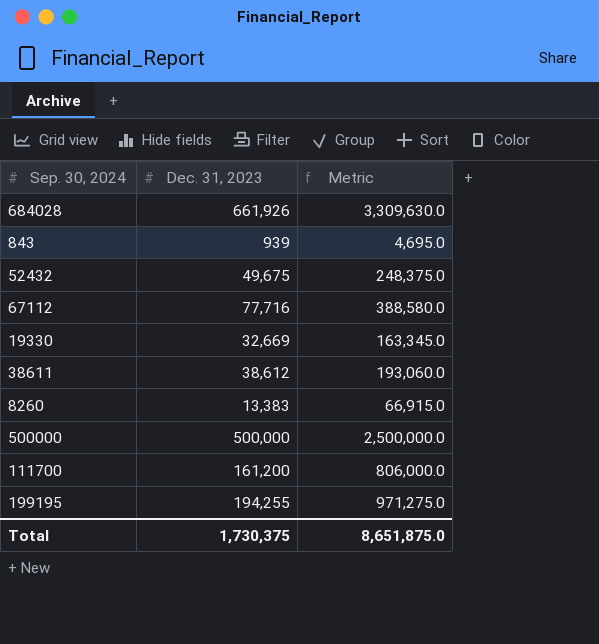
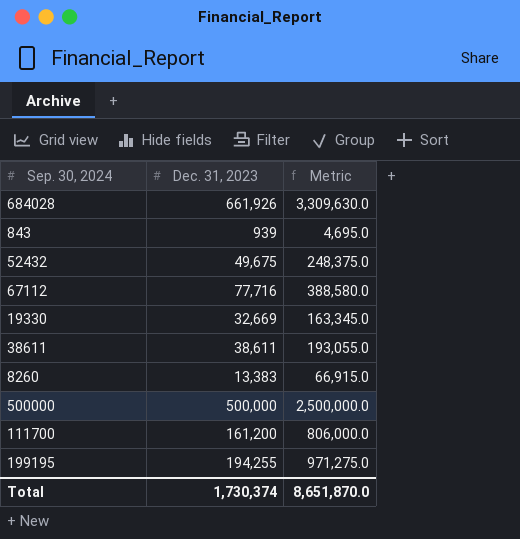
38611 | Dec. 31, 2023: 38,612 -> 38,611
38611 | Metric: 193,060.0 -> 193,055.0
Total | Dec. 31, 2023: 1,730,375 -> 1,730,374
Total | Metric: 8,651,875.0 -> 8,651,870.0

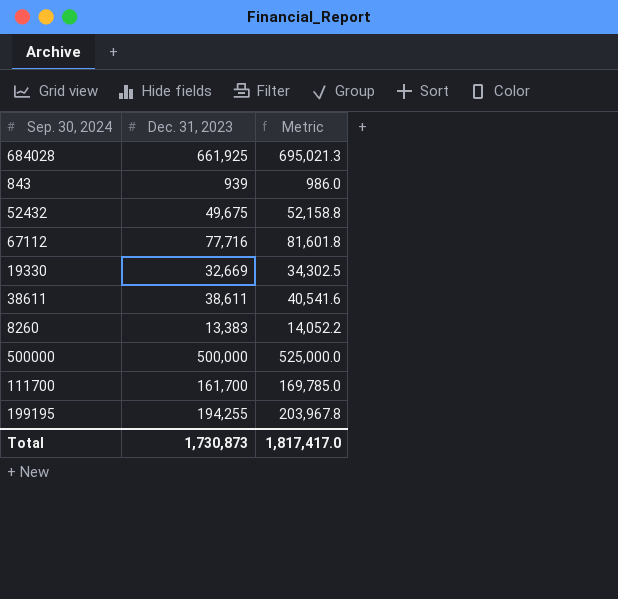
column Metric | formula: [Dec. 31, 2023] * 5 -> [Dec. 31, 2023] * 1.05
684028 | Dec. 31, 2023: 661,926 -> 661,925
111700 | Dec. 31, 2023: 161,200 -> 161,700
Total | Dec. 31, 2023: 1,730,374 -> 1,730,873
Total | Metric: 8,651,870.0 -> 1,817,417.0

